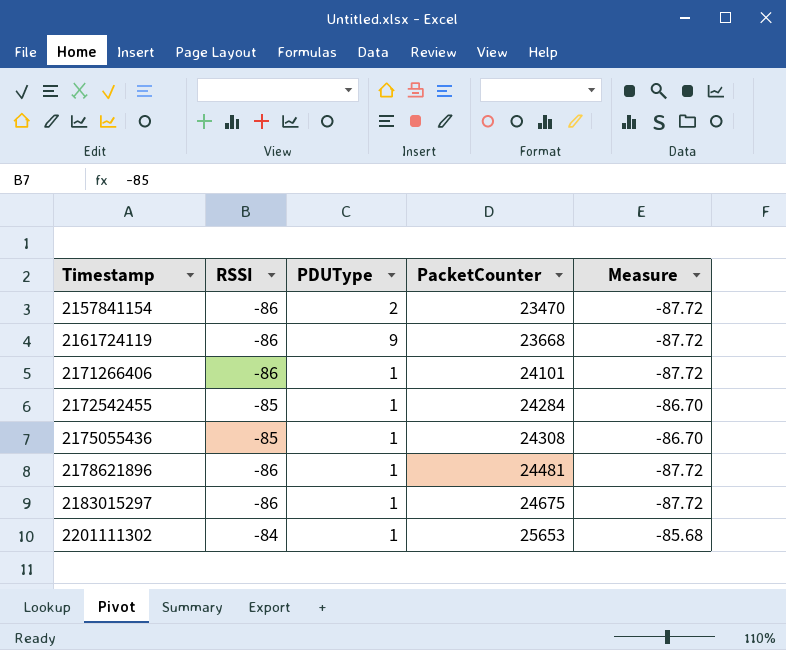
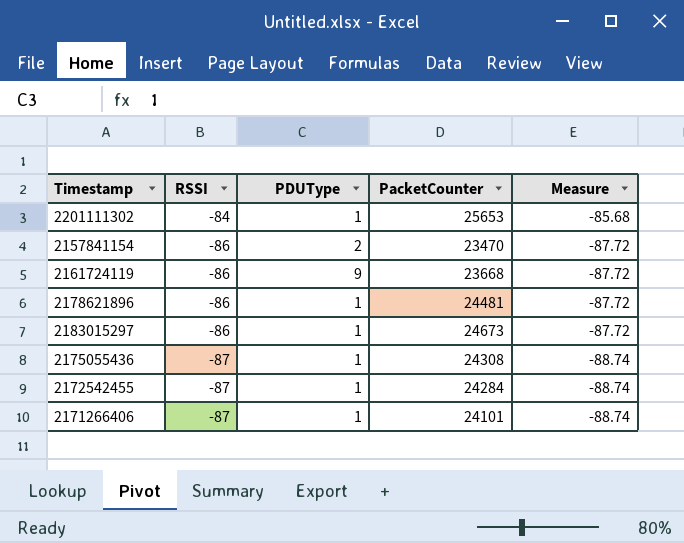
row order: Timestamp ascending -> RSSI descending
2183015297 | PacketCounter: 24675 -> 24673
2175055436 | RSSI: -85 -> -87
2175055436 | Measure: -86.70 -> -88.74
2172542455 | RSSI: -85 -> -87
2172542455 | Measure: -86.70 -> -88.74
2171266406 | RSSI: -86 -> -87
2171266406 | Measure: -87.72 -> -88.74

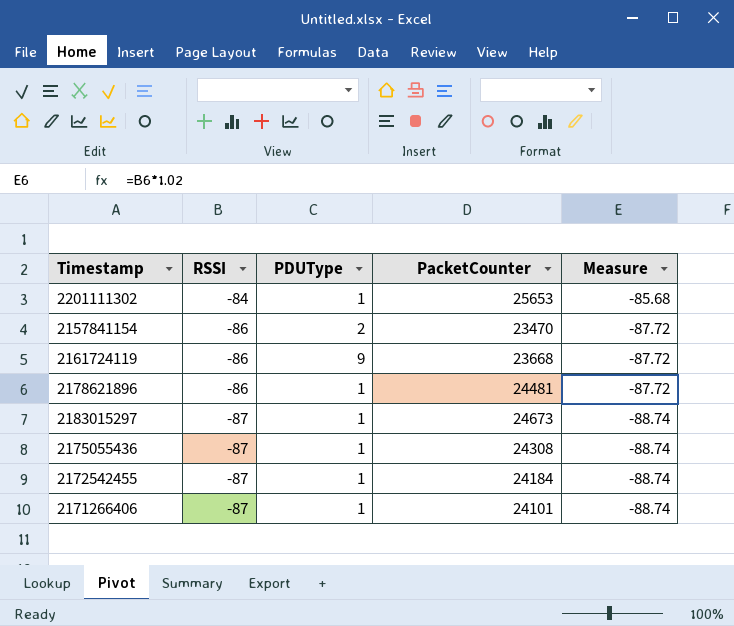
2183015297 | RSSI: -86 -> -87
2183015297 | Measure: -87.72 -> -88.74
2172542455 | PacketCounter: 24284 -> 24184

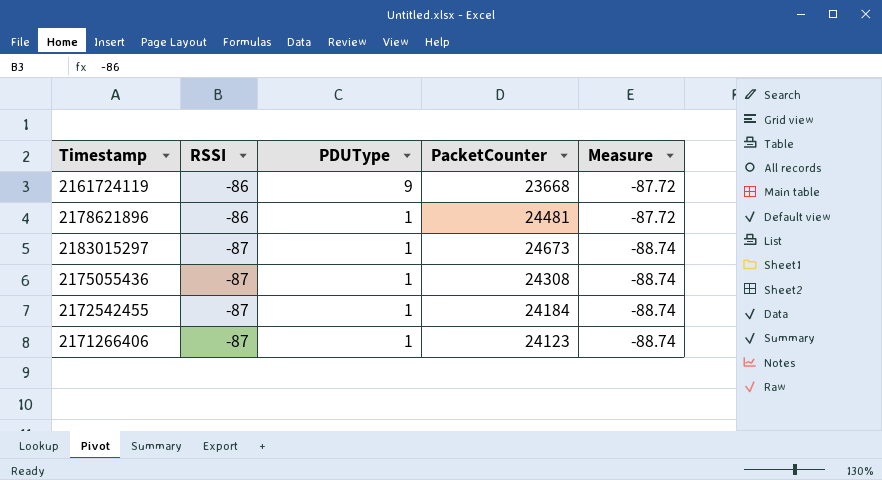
row 2201111302: -84 | 1 | 25653 | -85.68 -> none
row 2157841154: -86 | 2 | 23470 | -87.72 -> none
2171266406 | PacketCounter: 24101 -> 24123

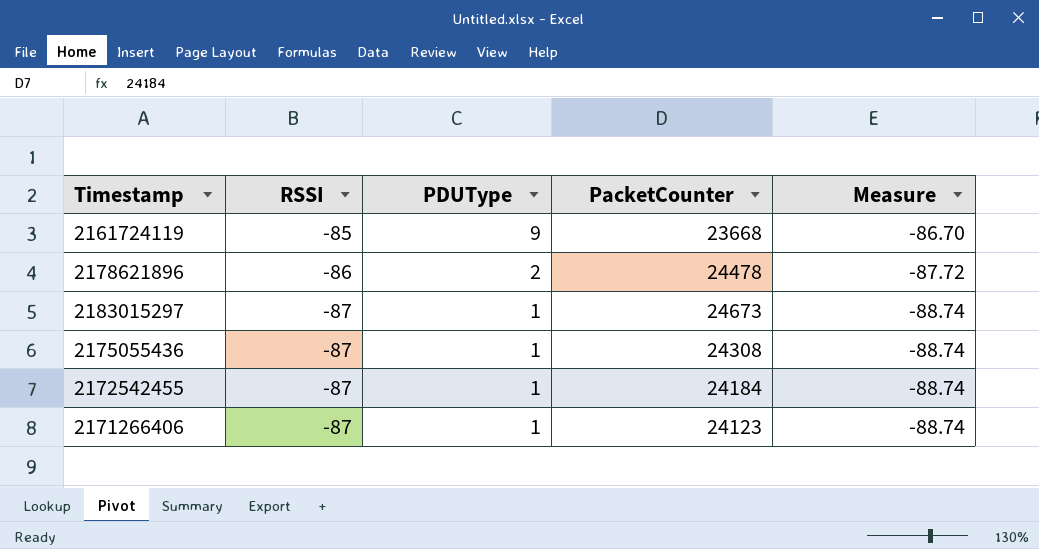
2161724119 | RSSI: -86 -> -85
2161724119 | Measure: -87.72 -> -86.70
2178621896 | PDUType: 1 -> 2
2178621896 | PacketCounter: 24481 -> 24478

